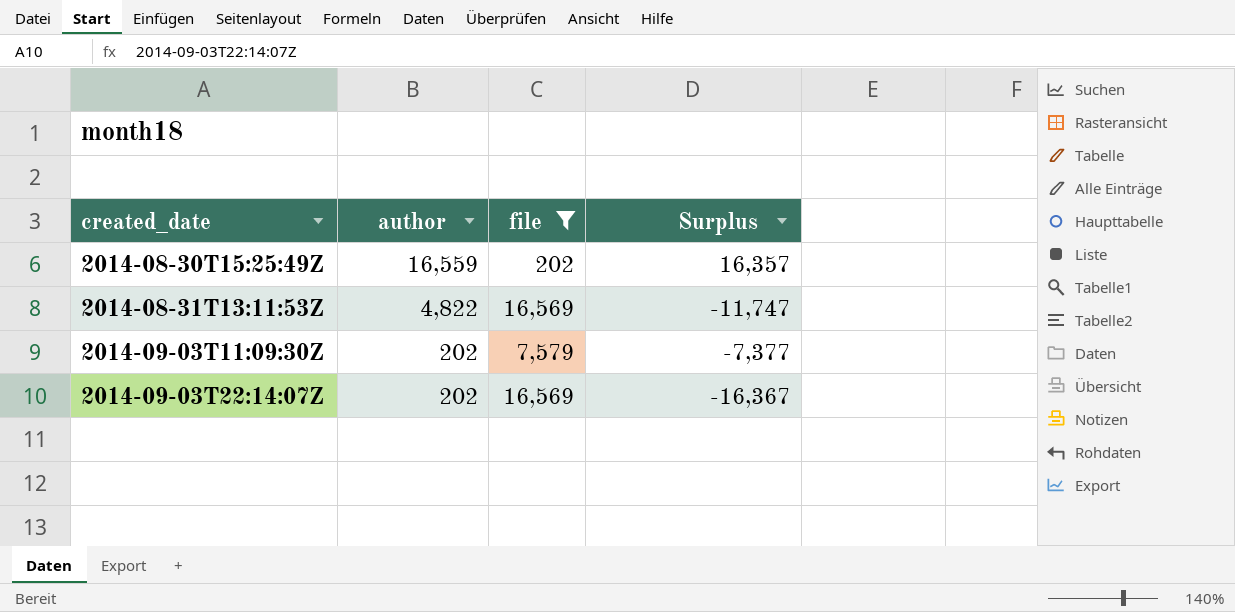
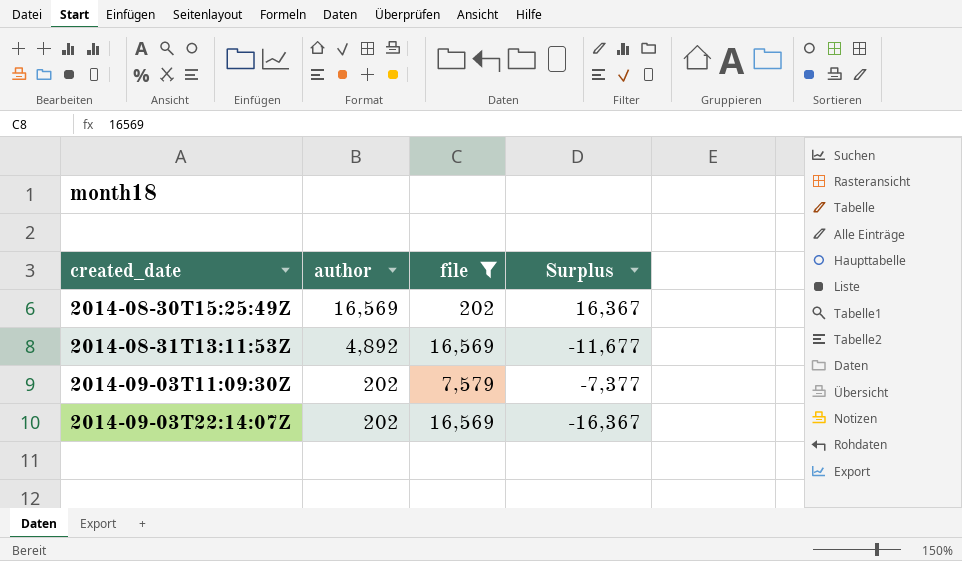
2014-08-30T15:25:49Z | author: 16,559 -> 16,569
2014-08-30T15:25:49Z | Surplus: 16,357 -> 16,367
2014-08-31T13:11:53Z | author: 4,822 -> 4,892
2014-08-31T13:11:53Z | Surplus: -11,747 -> -11,677

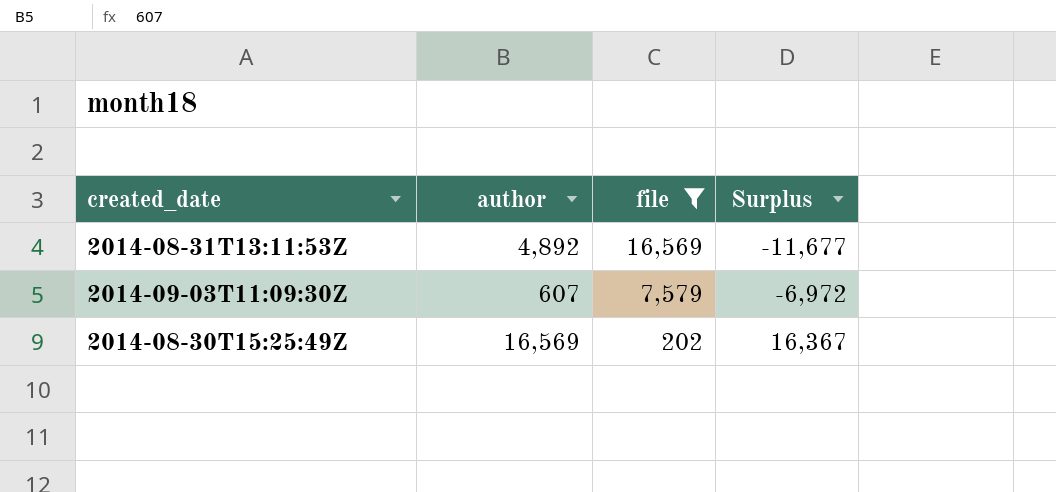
row order: created_date ascending -> file descending
row 2014-09-03T22:14:07Z: 202 | 16,569 | -16,367 -> none
2014-09-03T11:09:30Z | author: 202 -> 607
2014-09-03T11:09:30Z | Surplus: -7,377 -> -6,972

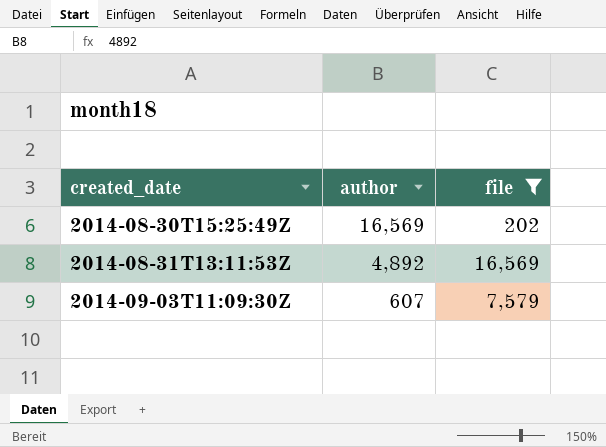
row order: file descending -> created_date ascending
column Surplus | formula: [author] - [file] -> none

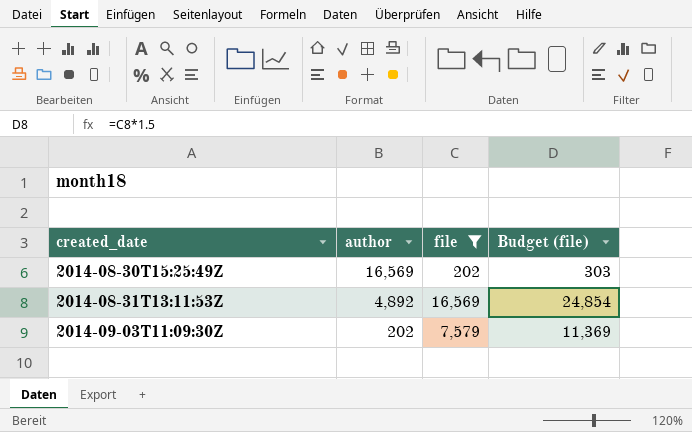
column Budget (file) | formula: none -> [file] * 1.5
2014-09-03T11:09:30Z | author: 607 -> 202

